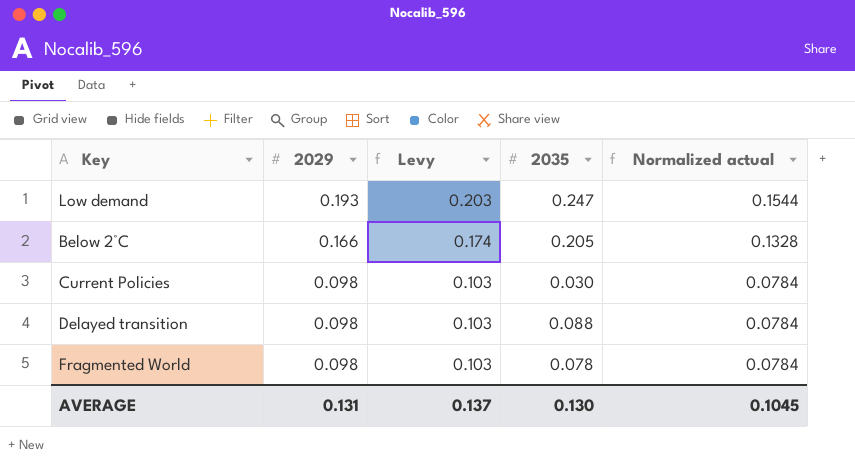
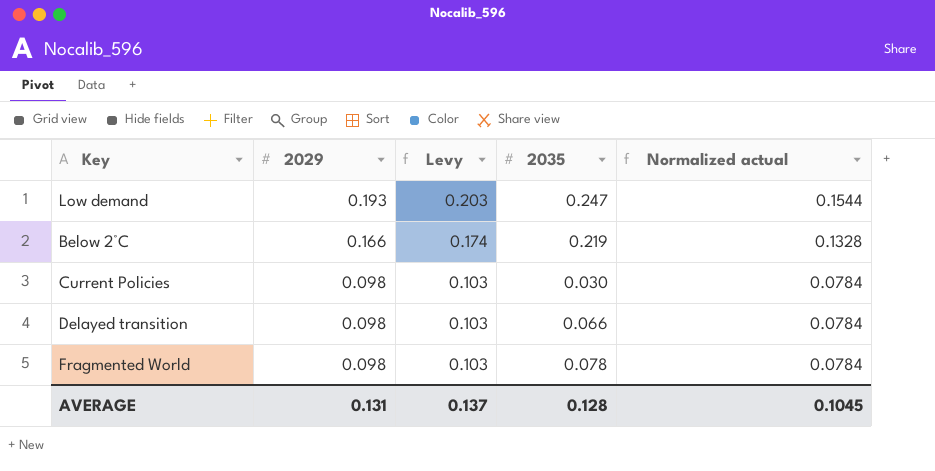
Below 2°C | 2035: 0.205 -> 0.219
Delayed transition | 2035: 0.088 -> 0.066
AVERAGE | 2035: 0.130 -> 0.128

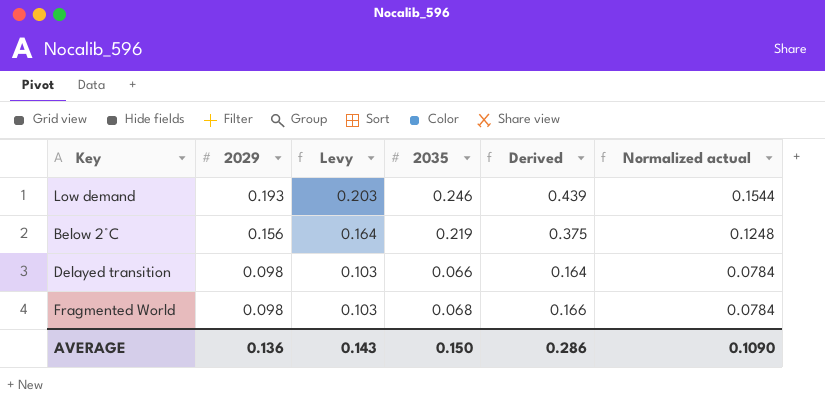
column Derived | formula: none -> [2029] + [2035]
row Current Policies: 0.098 | 0.103 | 0.030 | 0.0784 -> none
Low demand | 2035: 0.247 -> 0.246
Below 2°C | 2029: 0.166 -> 0.156
Below 2°C | Levy: 0.174 -> 0.164
Below 2°C | Normalized actual: 0.1328 -> 0.1248
Fragmented World | 2035: 0.078 -> 0.068
AVERAGE | 2029: 0.131 -> 0.136
AVERAGE | Levy: 0.137 -> 0.143
AVERAGE | 2035: 0.128 -> 0.150
AVERAGE | Normalized actual: 0.1045 -> 0.1090

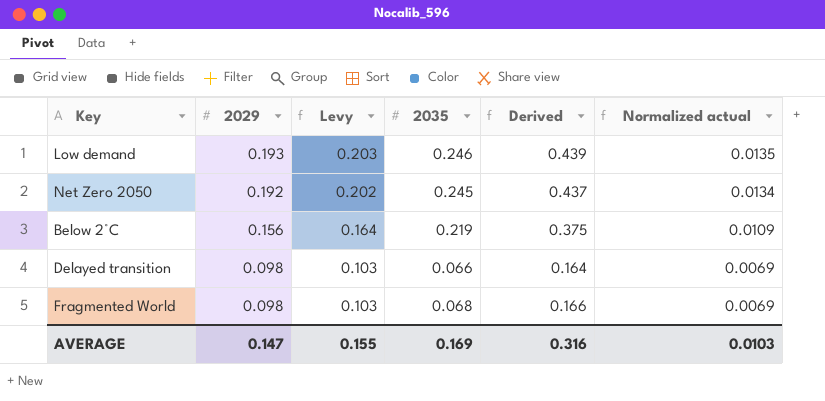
column Normalized actual | formula: [2029] * 0.8 -> [2029] * 0.07
row Net Zero 2050: none -> 0.192 | 0.202 | 0.245 | 0.437 | 0.0134
AVERAGE | 2029: 0.136 -> 0.147
AVERAGE | Levy: 0.143 -> 0.155
AVERAGE | 2035: 0.150 -> 0.169
AVERAGE | Derived: 0.286 -> 0.316
AVERAGE | Normalized actual: 0.1090 -> 0.0103

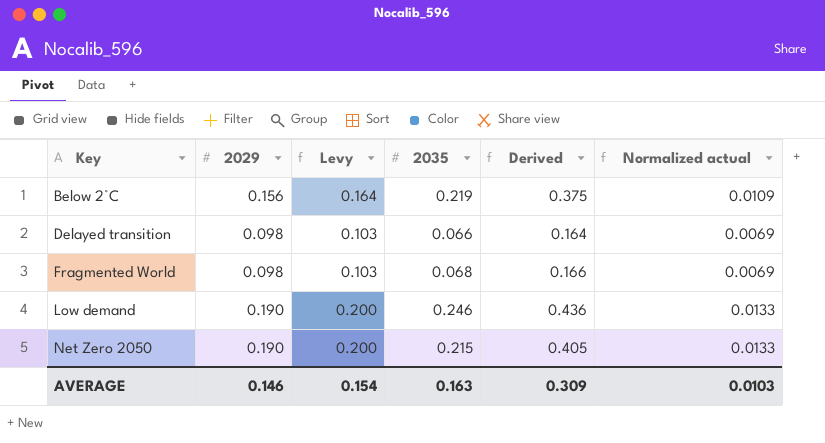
row order: 2029 descending -> Key ascending
Low demand | 2029: 0.193 -> 0.190
Low demand | Levy: 0.203 -> 0.200
Low demand | Derived: 0.439 -> 0.436
Low demand | Normalized actual: 0.0135 -> 0.0133
Net Zero 2050 | 2029: 0.192 -> 0.190
Net Zero 2050 | Levy: 0.202 -> 0.200
Net Zero 2050 | 2035: 0.245 -> 0.215
Net Zero 2050 | Derived: 0.437 -> 0.405
Net Zero 2050 | Normalized actual: 0.0134 -> 0.0133
AVERAGE | 2029: 0.147 -> 0.146
AVERAGE | Levy: 0.155 -> 0.154
AVERAGE | 2035: 0.169 -> 0.163
AVERAGE | Derived: 0.316 -> 0.309

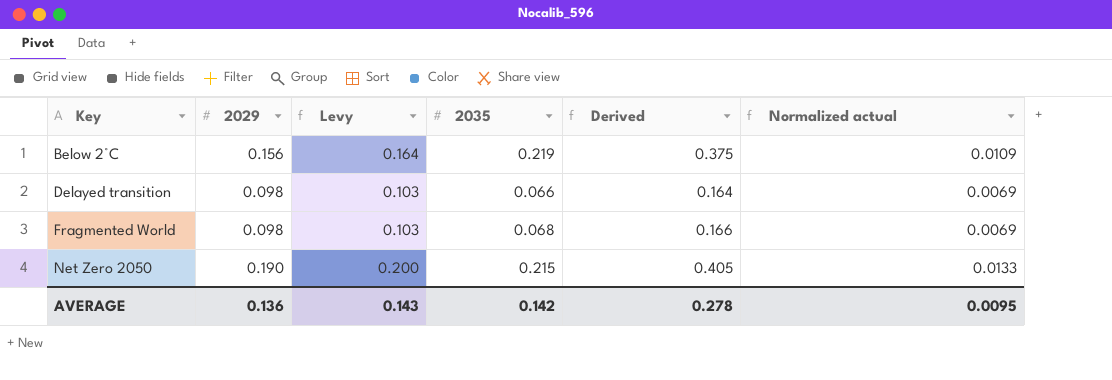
row Low demand: 0.190 | 0.200 | 0.246 | 0.436 | 0.0133 -> none
AVERAGE | 2029: 0.146 -> 0.136
AVERAGE | Levy: 0.154 -> 0.143
AVERAGE | 2035: 0.163 -> 0.142
AVERAGE | Derived: 0.309 -> 0.278
AVERAGE | Normalized actual: 0.0103 -> 0.0095

